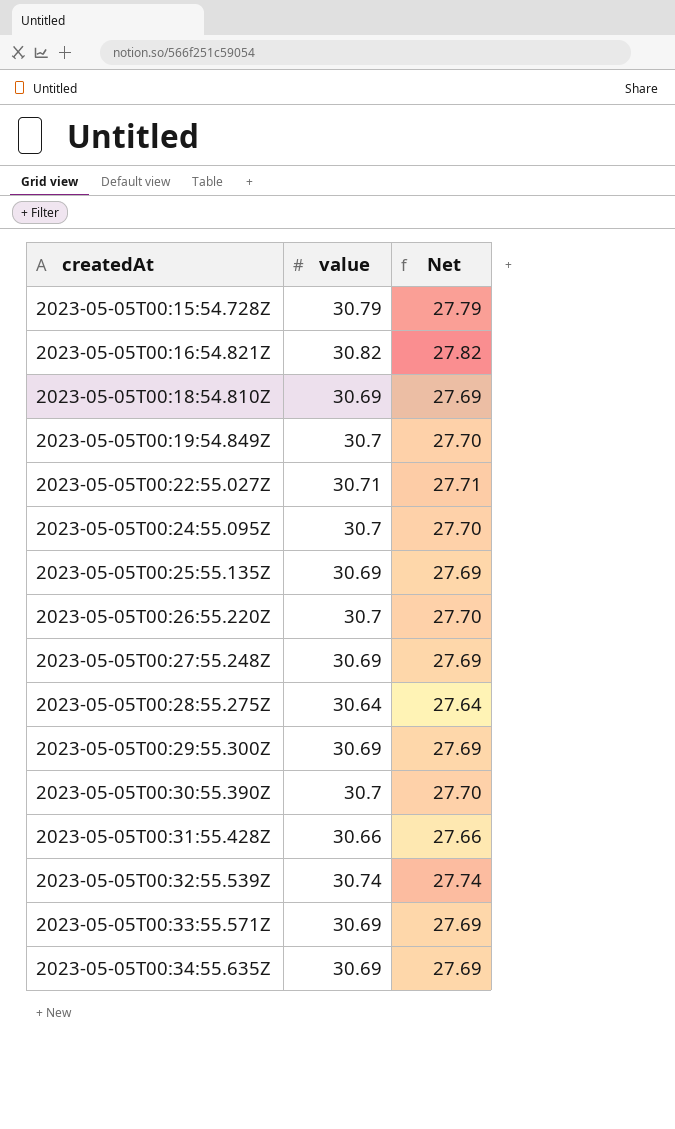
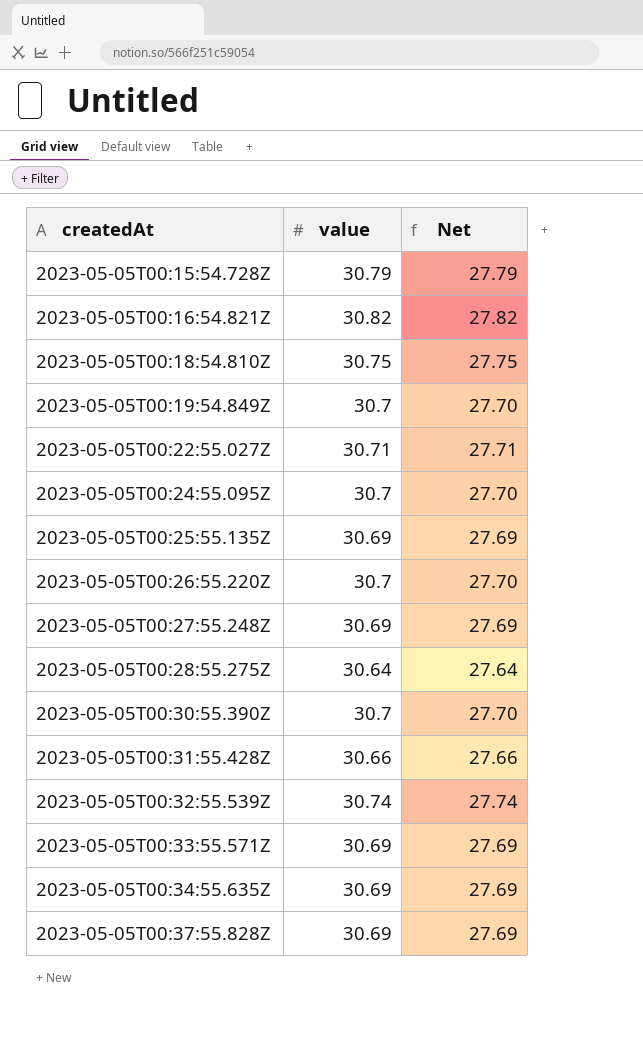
row 2023-05-05T00:29:55.300Z: 30.69 | 27.69 -> none
2023-05-05T00:18:54.810Z | value: 30.69 -> 30.75
2023-05-05T00:18:54.810Z | Net: 27.69 -> 27.75
row 2023-05-05T00:37:55.828Z: none -> 30.69 | 27.69

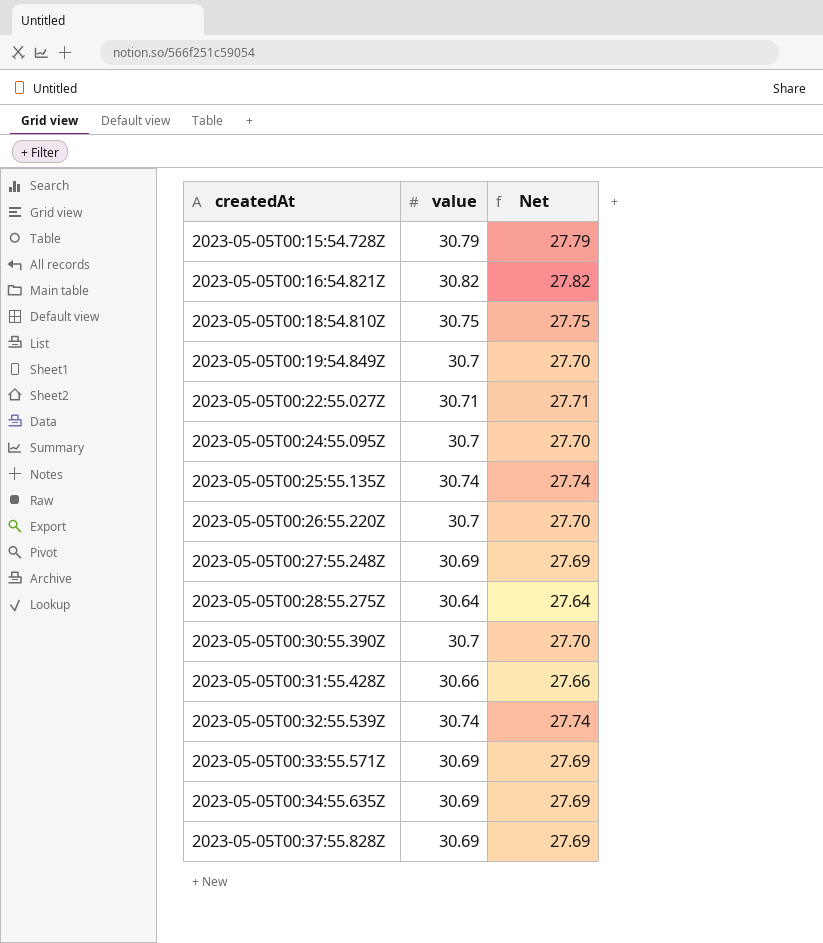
2023-05-05T00:25:55.135Z | value: 30.69 -> 30.74
2023-05-05T00:25:55.135Z | Net: 27.69 -> 27.74

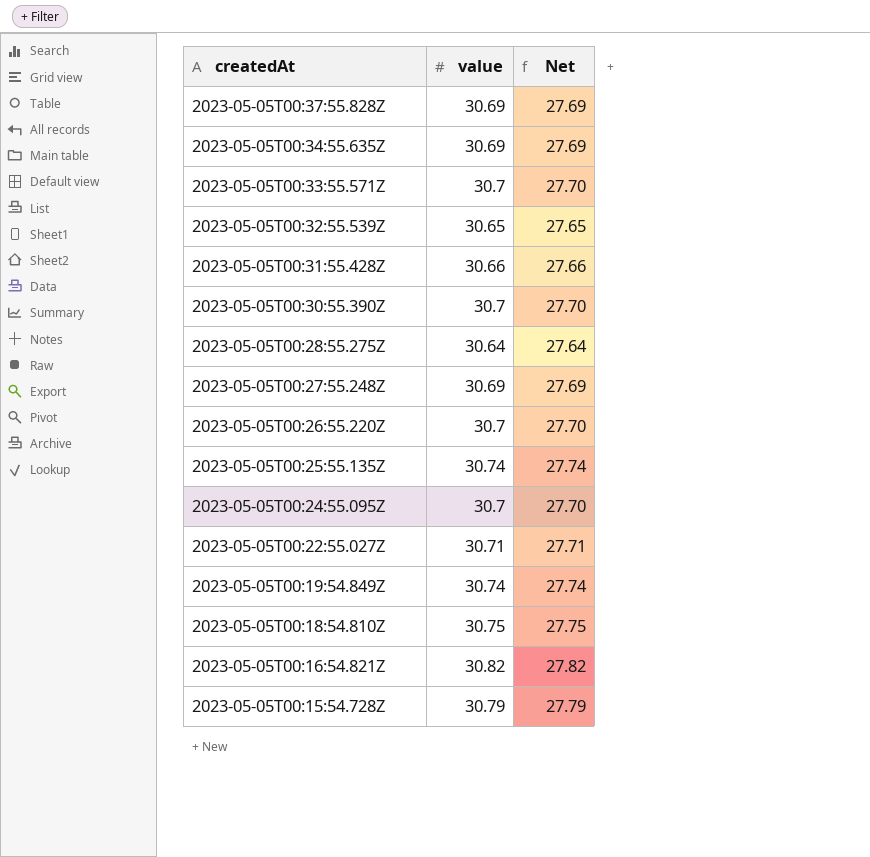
row order: createdAt ascending -> createdAt descending
2023-05-05T00:33:55.571Z | value: 30.69 -> 30.7
2023-05-05T00:33:55.571Z | Net: 27.69 -> 27.70
2023-05-05T00:32:55.539Z | value: 30.74 -> 30.65
2023-05-05T00:32:55.539Z | Net: 27.74 -> 27.65
2023-05-05T00:19:54.849Z | value: 30.7 -> 30.74
2023-05-05T00:19:54.849Z | Net: 27.70 -> 27.74

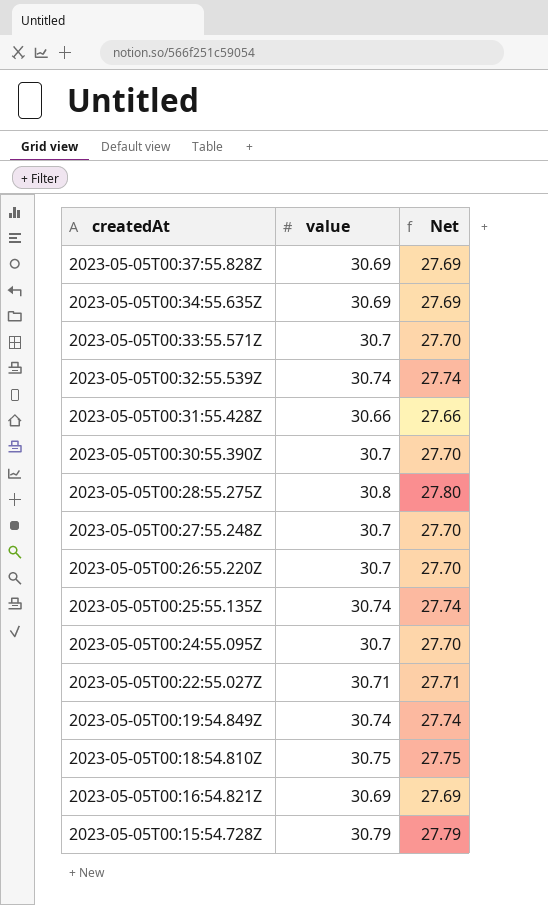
2023-05-05T00:32:55.539Z | value: 30.65 -> 30.74
2023-05-05T00:32:55.539Z | Net: 27.65 -> 27.74
2023-05-05T00:28:55.275Z | value: 30.64 -> 30.8
2023-05-05T00:28:55.275Z | Net: 27.64 -> 27.80
2023-05-05T00:27:55.248Z | value: 30.69 -> 30.7
2023-05-05T00:27:55.248Z | Net: 27.69 -> 27.70
2023-05-05T00:16:54.821Z | value: 30.82 -> 30.69
2023-05-05T00:16:54.821Z | Net: 27.82 -> 27.69

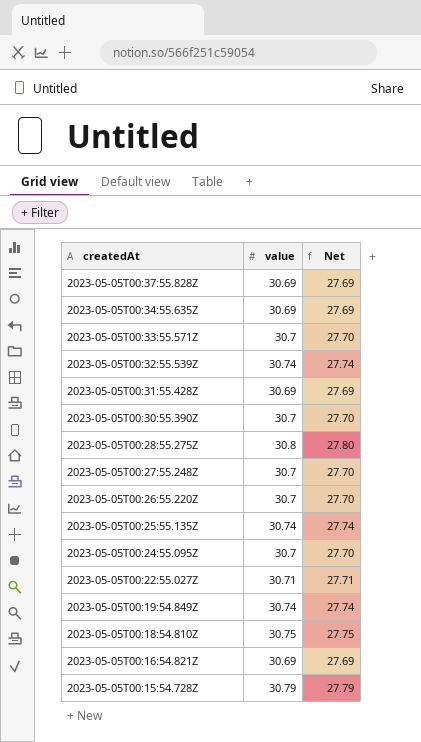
2023-05-05T00:31:55.428Z | value: 30.66 -> 30.69
2023-05-05T00:31:55.428Z | Net: 27.66 -> 27.69

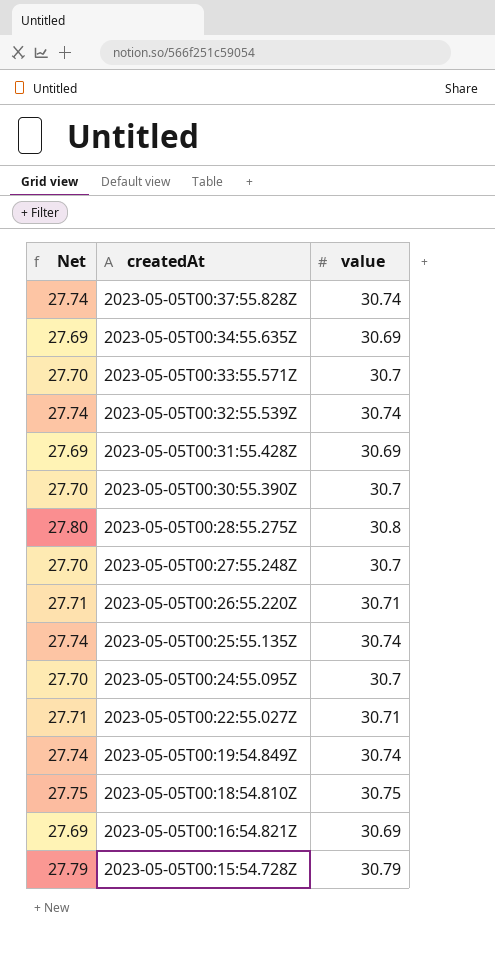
column Net | position: 3 -> 1
2023-05-05T00:37:55.828Z | Net: 27.69 -> 27.74
2023-05-05T00:37:55.828Z | value: 30.69 -> 30.74
2023-05-05T00:26:55.220Z | Net: 27.70 -> 27.71
2023-05-05T00:26:55.220Z | value: 30.7 -> 30.71

